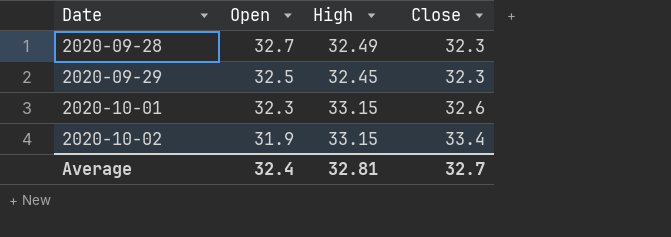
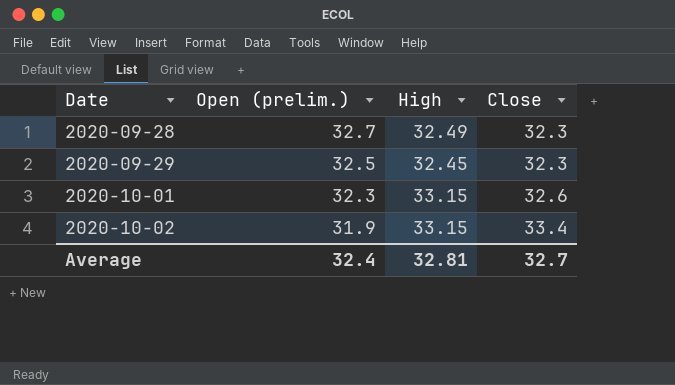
column name: Open -> Open (prelim.)

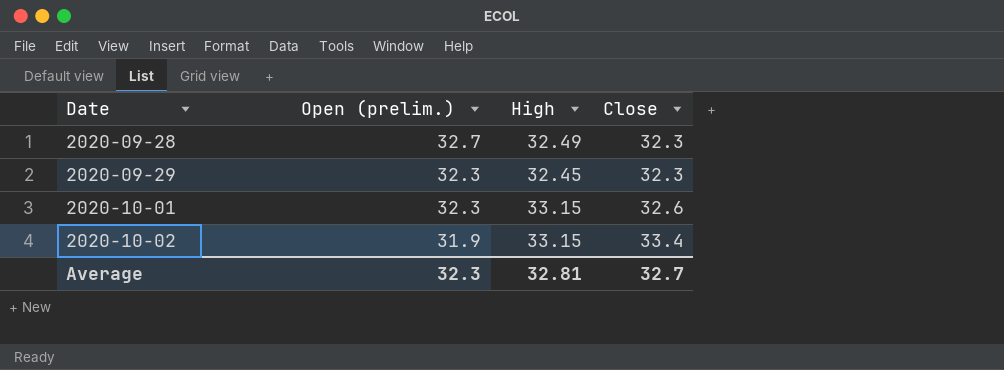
2020-09-29 | Open (prelim.): 32.5 -> 32.3
Average | Open (prelim.): 32.4 -> 32.3

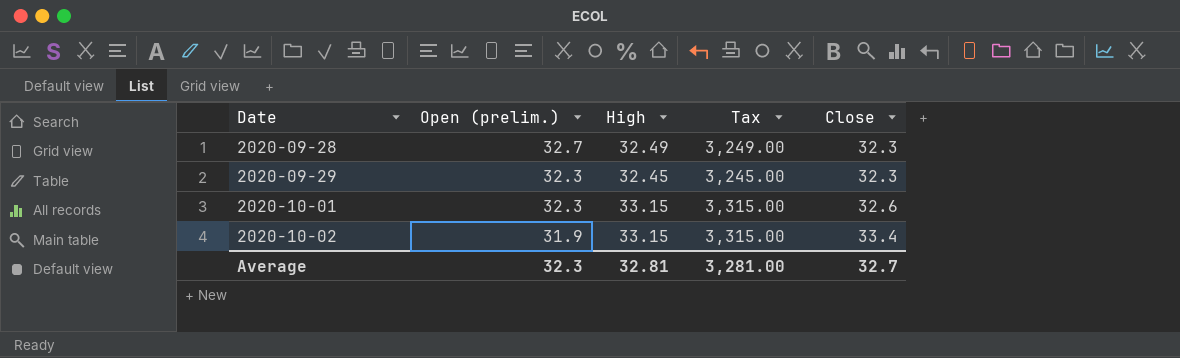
column Tax | formula: none -> [High] * 100

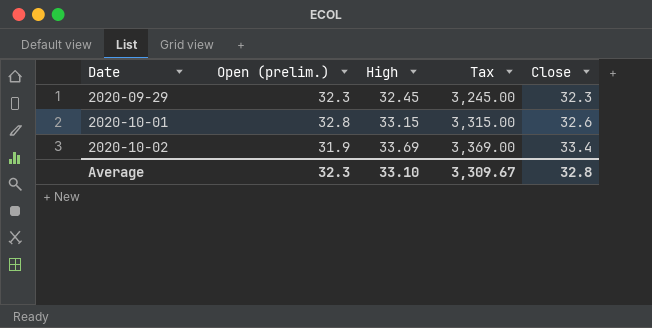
row 2020-09-28: 32.7 | 32.49 | 3,249.00 | 32.3 -> none
2020-10-01 | Open (prelim.): 32.3 -> 32.8
2020-10-02 | High: 33.15 -> 33.69
2020-10-02 | Tax: 3,315.00 -> 3,369.00
Average | High: 32.81 -> 33.10
Average | Tax: 3,281.00 -> 3,309.67
Average | Close: 32.7 -> 32.8

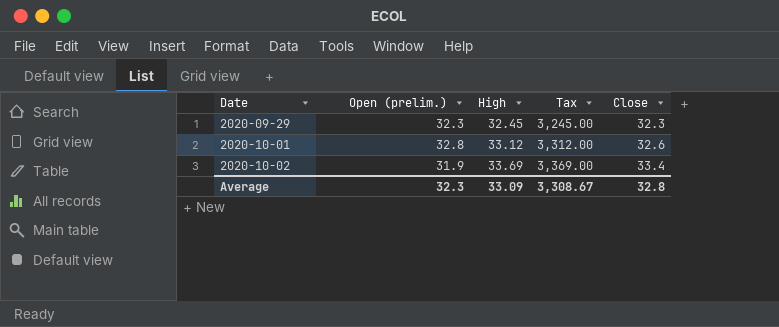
2020-10-01 | High: 33.15 -> 33.12
2020-10-01 | Tax: 3,315.00 -> 3,312.00
Average | High: 33.10 -> 33.09
Average | Tax: 3,309.67 -> 3,308.67

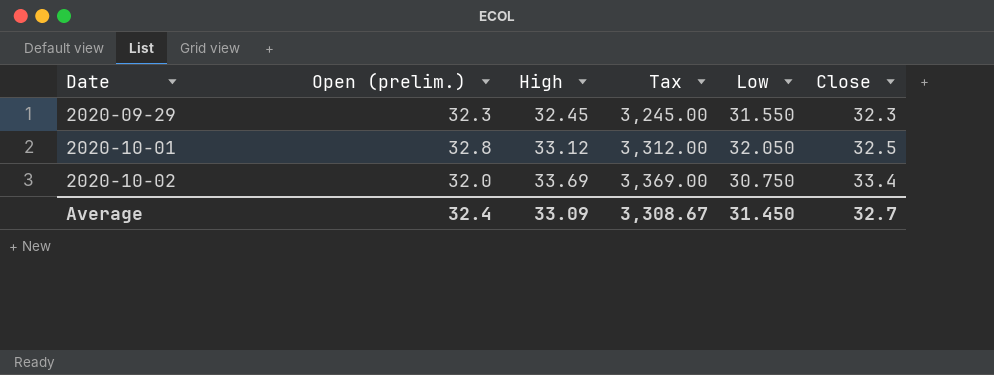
column Low | position: none -> 5
2020-10-01 | Close: 32.6 -> 32.5
2020-10-02 | Open (prelim.): 31.9 -> 32.0
Average | Open (prelim.): 32.3 -> 32.4
Average | Close: 32.8 -> 32.7

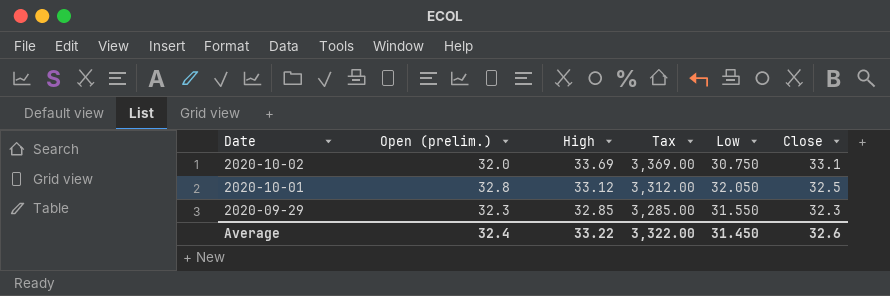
row order: Date ascending -> Date descending
2020-10-02 | Close: 33.4 -> 33.1
2020-09-29 | High: 32.45 -> 32.85
2020-09-29 | Tax: 3,245.00 -> 3,285.00
Average | High: 33.09 -> 33.22
Average | Tax: 3,308.67 -> 3,322.00
Average | Close: 32.7 -> 32.6

